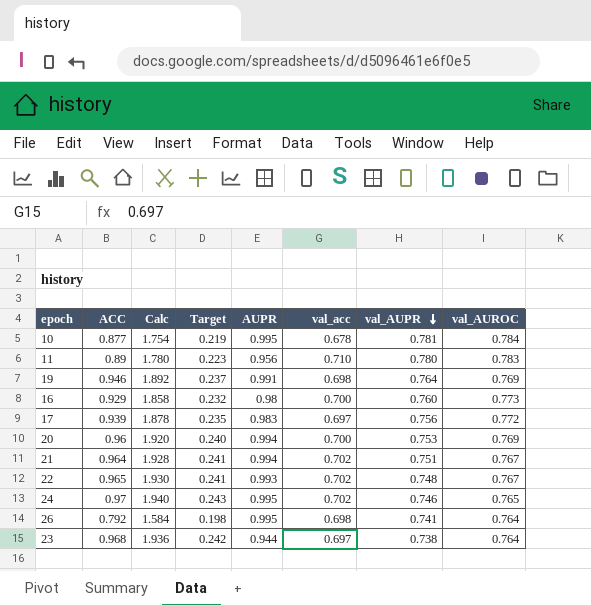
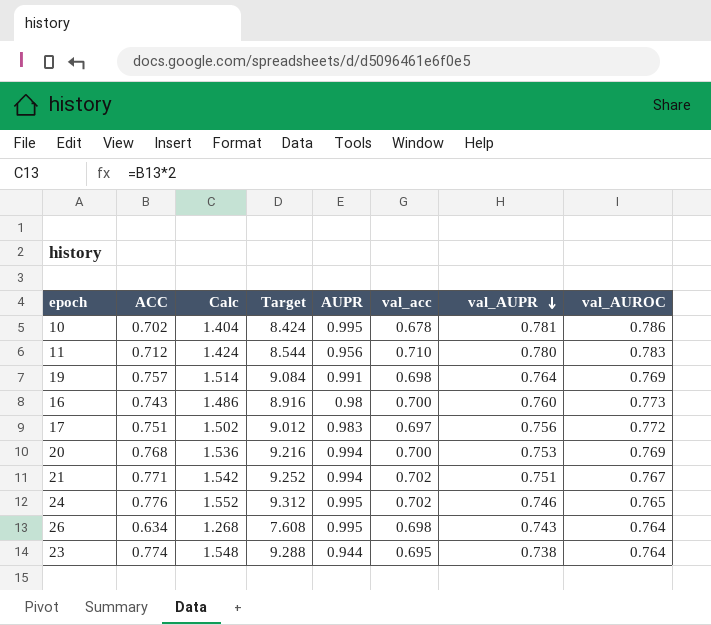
column Target | formula: [ACC] * 0.25 -> [ACC] * 12
row 22: 0.965 | 1.930 | 0.241 | 0.993 | 0.702 | 0.748 | 0.767 -> none
10 | ACC: 0.877 -> 0.702
10 | Calc: 1.754 -> 1.404
10 | val_AUROC: 0.784 -> 0.786
11 | ACC: 0.89 -> 0.712
11 | Calc: 1.780 -> 1.424
19 | ACC: 0.946 -> 0.757
19 | Calc: 1.892 -> 1.514
16 | ACC: 0.929 -> 0.743
16 | Calc: 1.858 -> 1.486
17 | ACC: 0.939 -> 0.751
17 | Calc: 1.878 -> 1.502
20 | ACC: 0.96 -> 0.768
20 | Calc: 1.920 -> 1.536
21 | ACC: 0.964 -> 0.771
21 | Calc: 1.928 -> 1.542
24 | ACC: 0.97 -> 0.776
24 | Calc: 1.940 -> 1.552
26 | ACC: 0.792 -> 0.634
26 | Calc: 1.584 -> 1.268
26 | val_AUPR: 0.741 -> 0.743
23 | ACC: 0.968 -> 0.774
23 | Calc: 1.936 -> 1.548
23 | val_acc: 0.697 -> 0.695

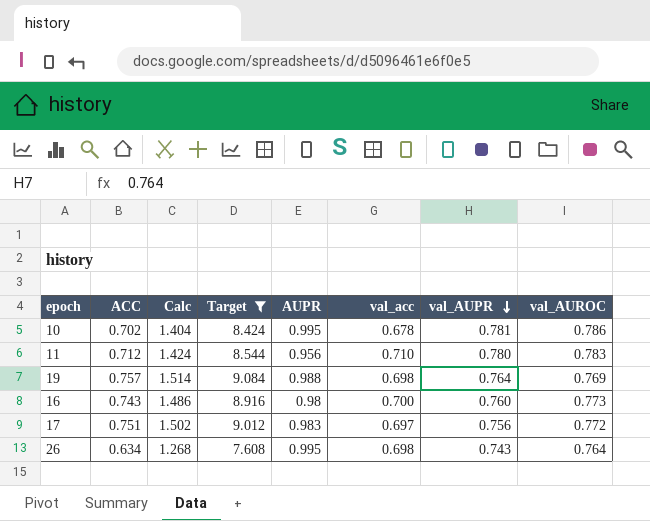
filter: none -> Target <= 9.084
19 | AUPR: 0.991 -> 0.988

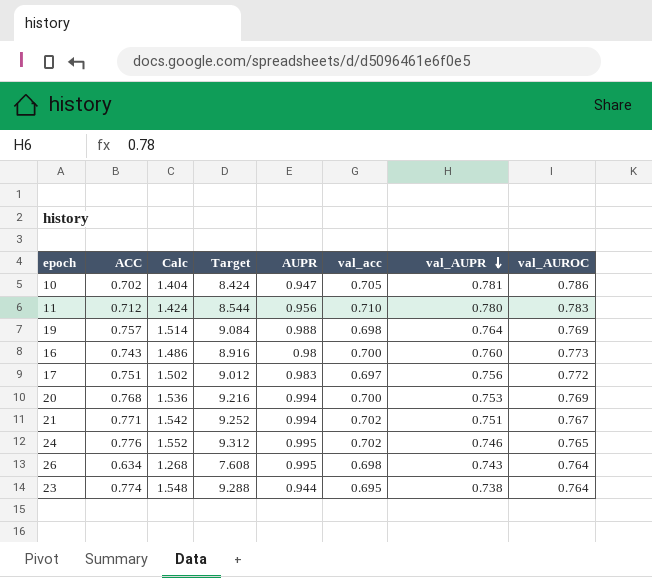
filter: Target <= 9.084 -> none
10 | AUPR: 0.995 -> 0.947
10 | val_acc: 0.678 -> 0.705

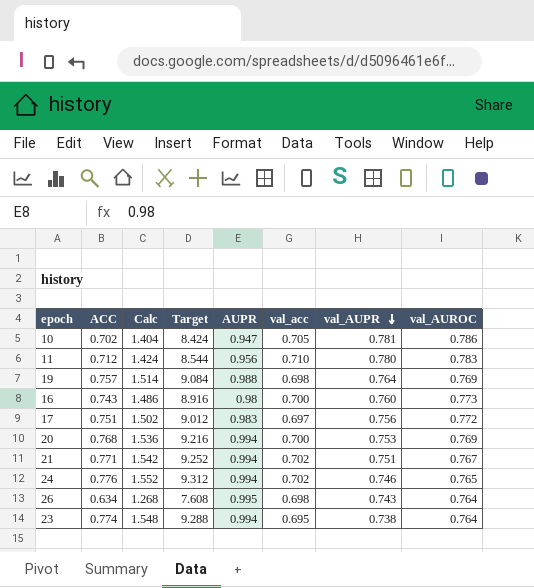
24 | AUPR: 0.995 -> 0.994
23 | AUPR: 0.944 -> 0.994

